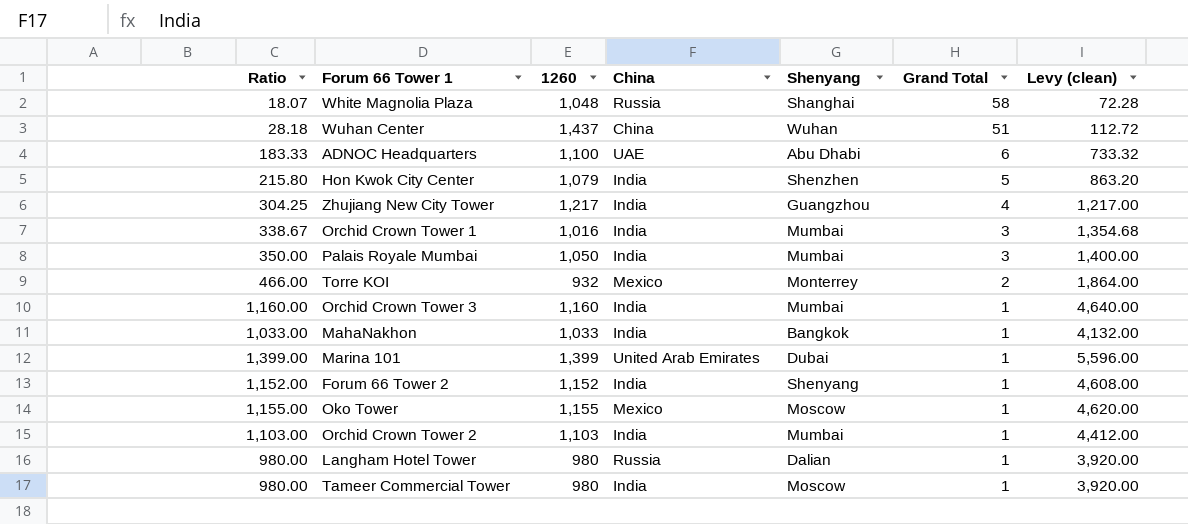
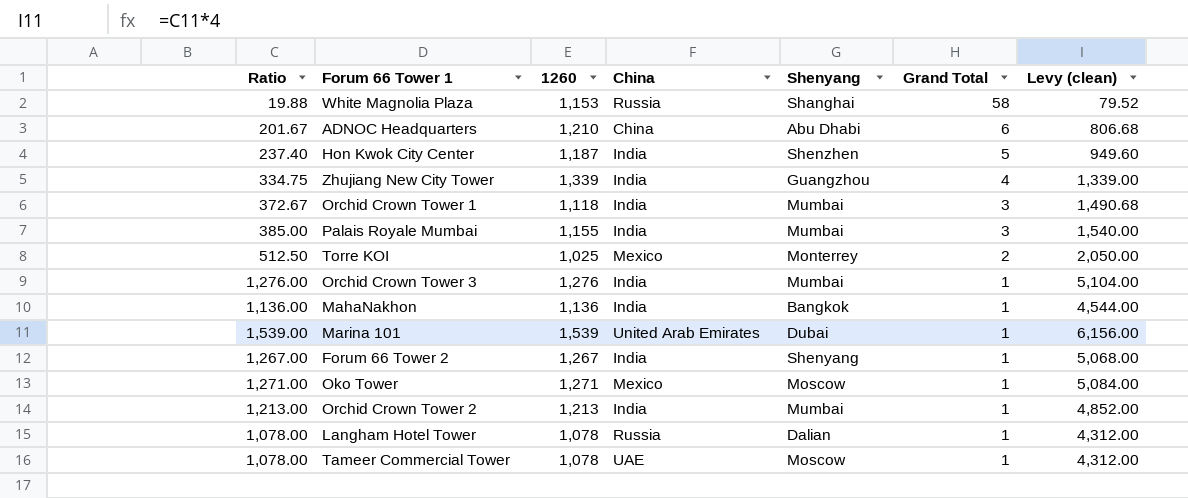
row Wuhan Center: 28.18 | 1,437 | China | Wuhan | 51 | 112.72 -> none
White Magnolia Plaza | Ratio: 18.07 -> 19.88
White Magnolia Plaza | 1260: 1,048 -> 1,153
White Magnolia Plaza | Levy (clean): 72.28 -> 79.52
ADNOC Headquarters | Ratio: 183.33 -> 201.67
ADNOC Headquarters | 1260: 1,100 -> 1,210
ADNOC Headquarters | China: UAE -> China
ADNOC Headquarters | Levy (clean): 733.32 -> 806.68
Hon Kwok City Center | Ratio: 215.80 -> 237.40
Hon Kwok City Center | 1260: 1,079 -> 1,187
Hon Kwok City Center | Levy (clean): 863.20 -> 949.60
Zhujiang New City Tower | Ratio: 304.25 -> 334.75
Zhujiang New City Tower | 1260: 1,217 -> 1,339
Zhujiang New City Tower | Levy (clean): 1,217.00 -> 1,339.00
Orchid Crown Tower 1 | Ratio: 338.67 -> 372.67
Orchid Crown Tower 1 | 1260: 1,016 -> 1,118
Orchid Crown Tower 1 | Levy (clean): 1,354.68 -> 1,490.68
Palais Royale Mumbai | Ratio: 350.00 -> 385.00
Palais Royale Mumbai | 1260: 1,050 -> 1,155
Palais Royale Mumbai | Levy (clean): 1,400.00 -> 1,540.00
Torre KOI | Ratio: 466.00 -> 512.50
Torre KOI | 1260: 932 -> 1,025
Torre KOI | Levy (clean): 1,864.00 -> 2,050.00
Orchid Crown Tower 3 | Ratio: 1,160.00 -> 1,276.00
Orchid Crown Tower 3 | 1260: 1,160 -> 1,276
Orchid Crown Tower 3 | Levy (clean): 4,640.00 -> 5,104.00
MahaNakhon | Ratio: 1,033.00 -> 1,136.00
MahaNakhon | 1260: 1,033 -> 1,136
MahaNakhon | Levy (clean): 4,132.00 -> 4,544.00
Marina 101 | Ratio: 1,399.00 -> 1,539.00
Marina 101 | 1260: 1,399 -> 1,539
Marina 101 | Levy (clean): 5,596.00 -> 6,156.00
Forum 66 Tower 2 | Ratio: 1,152.00 -> 1,267.00
Forum 66 Tower 2 | 1260: 1,152 -> 1,267
Forum 66 Tower 2 | Levy (clean): 4,608.00 -> 5,068.00
Oko Tower | Ratio: 1,155.00 -> 1,271.00
Oko Tower | 1260: 1,155 -> 1,271
Oko Tower | Levy (clean): 4,620.00 -> 5,084.00
Orchid Crown Tower 2 | Ratio: 1,103.00 -> 1,213.00
Orchid Crown Tower 2 | 1260: 1,103 -> 1,213
Orchid Crown Tower 2 | Levy (clean): 4,412.00 -> 4,852.00
Langham Hotel Tower | Ratio: 980.00 -> 1,078.00
Langham Hotel Tower | 1260: 980 -> 1,078
Langham Hotel Tower | Levy (clean): 3,920.00 -> 4,312.00
Tameer Commercial Tower | Ratio: 980.00 -> 1,078.00
Tameer Commercial Tower | 1260: 980 -> 1,078
Tameer Commercial Tower | China: India -> UAE
Tameer Commercial Tower | Levy (clean): 3,920.00 -> 4,312.00

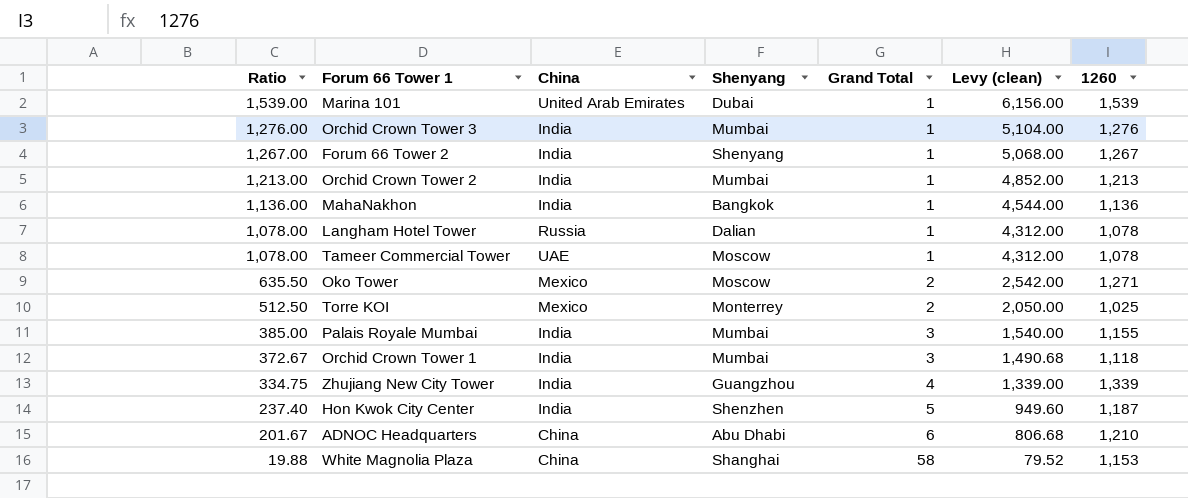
row order: Grand Total descending -> Ratio descending
column 1260 | position: 3 -> 7
Oko Tower | Ratio: 1,271.00 -> 635.50
Oko Tower | Grand Total: 1 -> 2
Oko Tower | Levy (clean): 5,084.00 -> 2,542.00
White Magnolia Plaza | China: Russia -> China

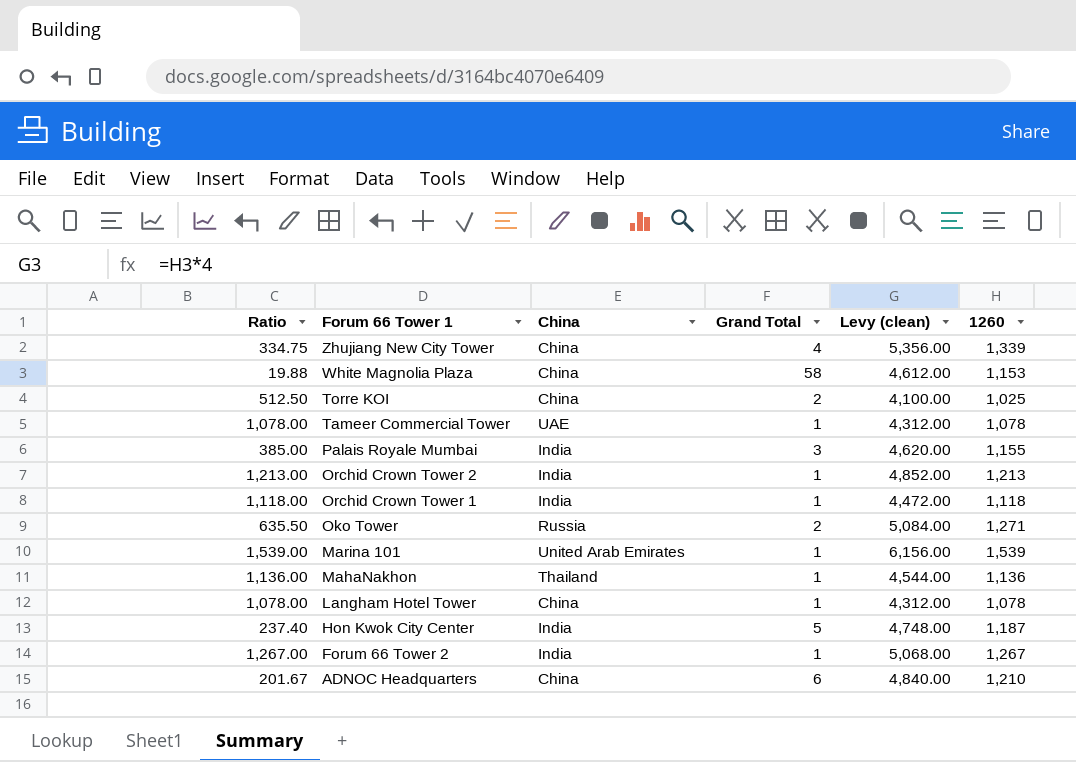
row order: Ratio descending -> Forum 66 Tower 1 descending
column Shenyang | position: 4 -> none
column Levy (clean) | formula: [Ratio] * 4 -> [1260] * 4
row Orchid Crown Tower 3: 1,276.00 | India | Mumbai | 1 | 5,104.00 | 1,276 -> none
Zhujiang New City Tower | China: India -> China
Torre KOI | China: Mexico -> China
Orchid Crown Tower 1 | Ratio: 372.67 -> 1,118.00
Orchid Crown Tower 1 | Grand Total: 3 -> 1
Oko Tower | China: Mexico -> Russia
MahaNakhon | China: India -> Thailand
Langham Hotel Tower | China: Russia -> China

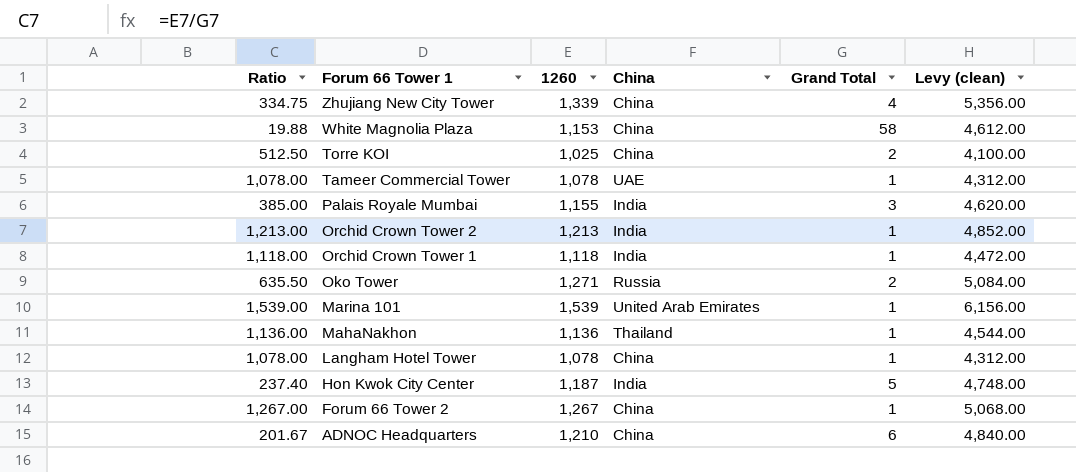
column 1260 | position: 6 -> 3
Forum 66 Tower 2 | China: India -> China

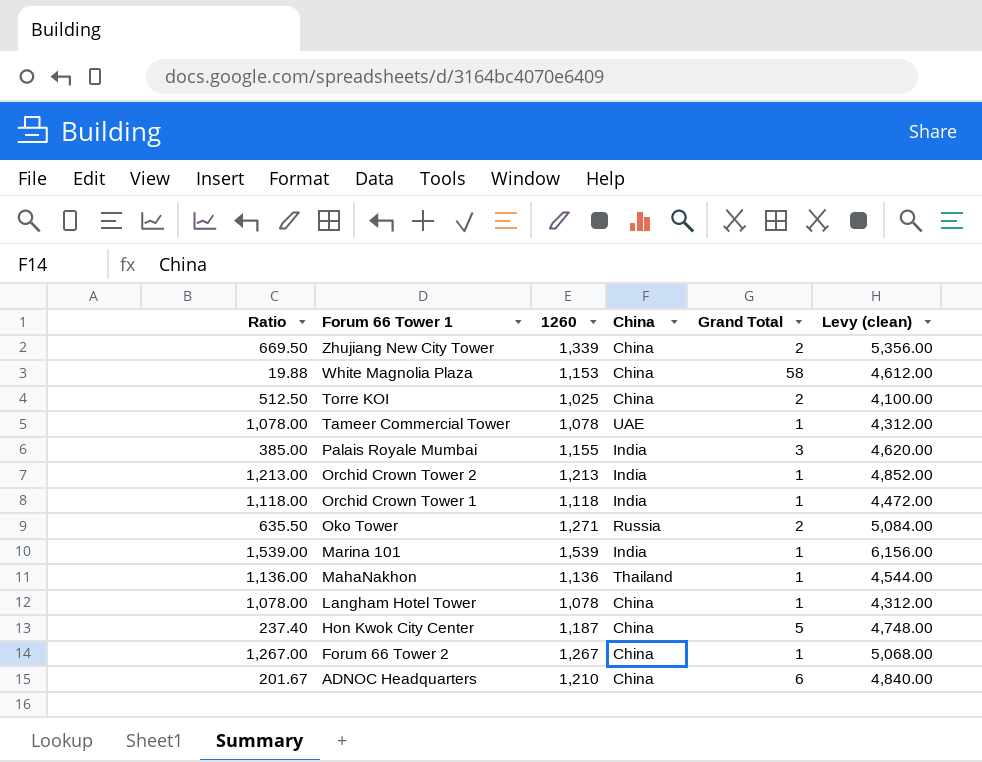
Zhujiang New City Tower | Ratio: 334.75 -> 669.50
Zhujiang New City Tower | Grand Total: 4 -> 2
Marina 101 | China: United Arab Emirates -> India
Hon Kwok City Center | China: India -> China

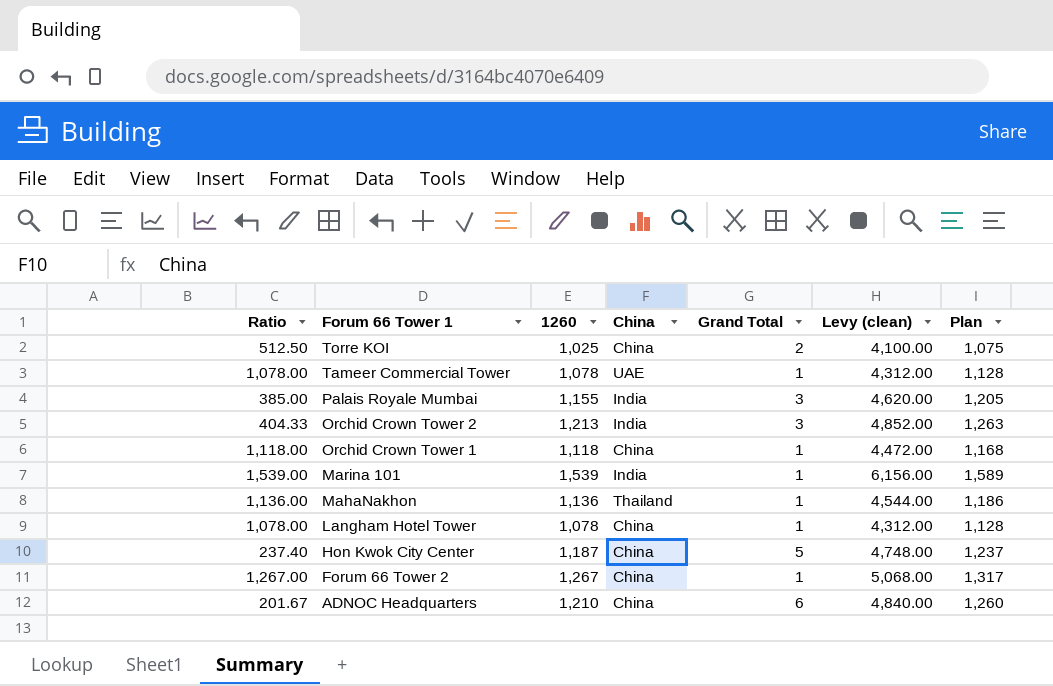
column Plan | formula: none -> [1260] + 50
row Zhujiang New City Tower: 669.50 | 1,339 | China | 2 | 5,356.00 -> none
row White Magnolia Plaza: 19.88 | 1,153 | China | 58 | 4,612.00 -> none
row Oko Tower: 635.50 | 1,271 | Russia | 2 | 5,084.00 -> none
Orchid Crown Tower 2 | Ratio: 1,213.00 -> 404.33
Orchid Crown Tower 2 | Grand Total: 1 -> 3
Orchid Crown Tower 1 | China: India -> China

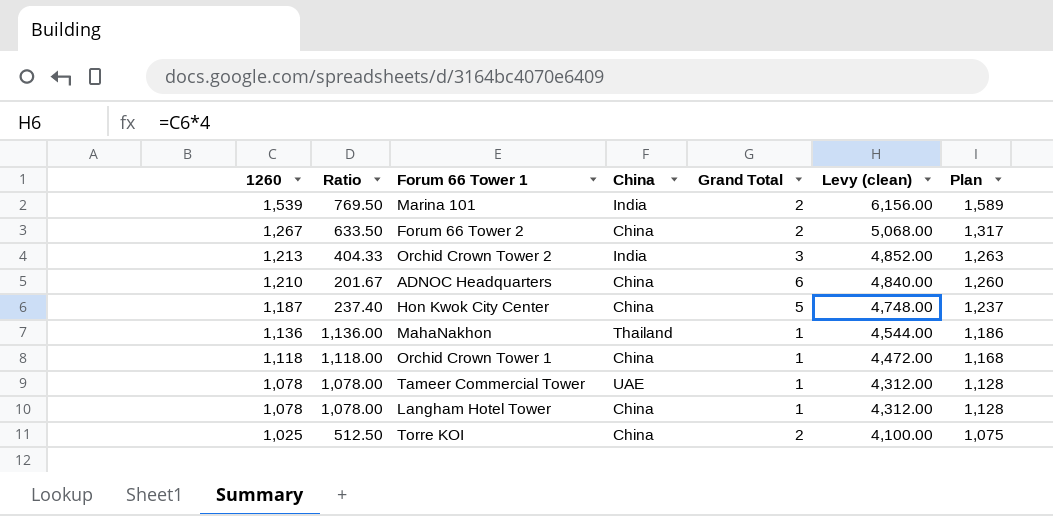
row order: Forum 66 Tower 1 descending -> 1260 descending
column 1260 | position: 3 -> 1
row Palais Royale Mumbai: 385.00 | 1,155 | India | 3 | 4,620.00 | 1,205 -> none
Marina 101 | Ratio: 1,539.00 -> 769.50
Marina 101 | Grand Total: 1 -> 2
Forum 66 Tower 2 | Ratio: 1,267.00 -> 633.50
Forum 66 Tower 2 | Grand Total: 1 -> 2

